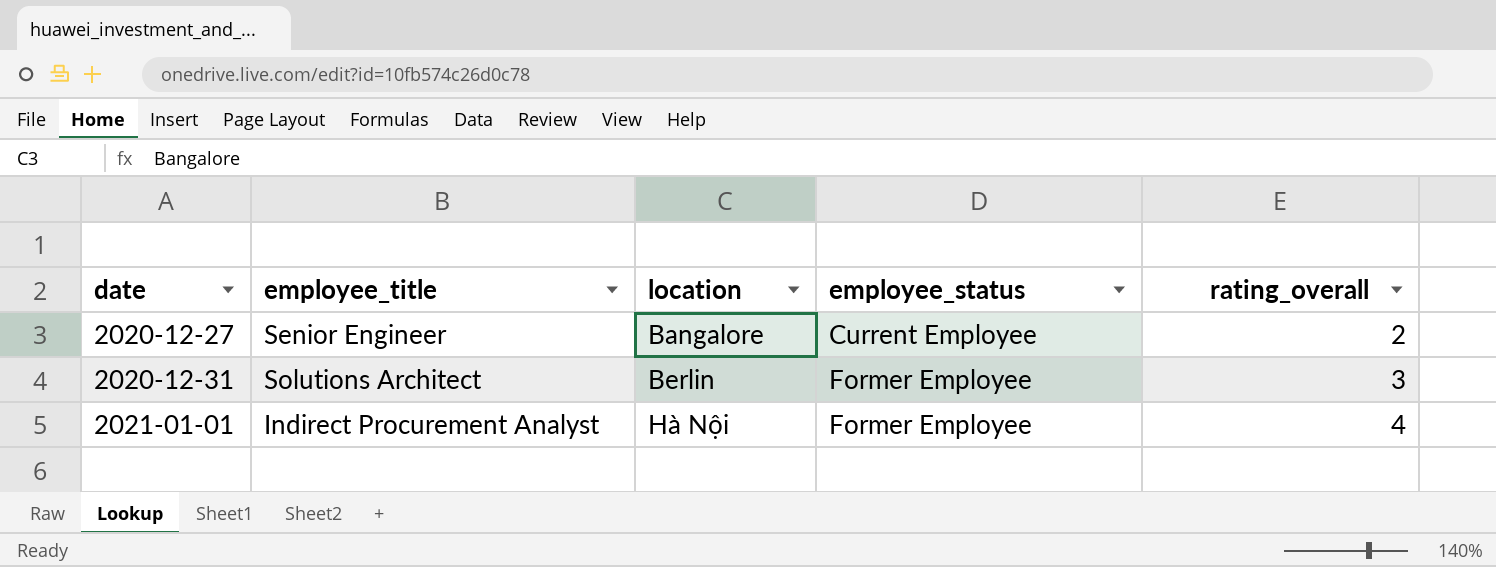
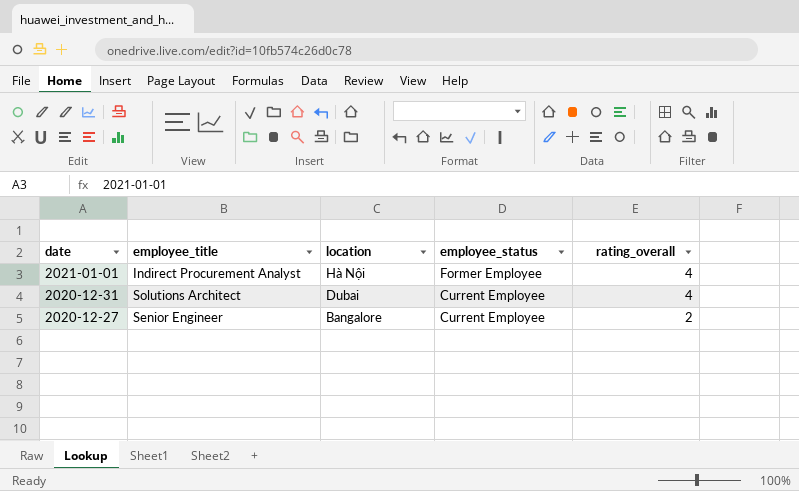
row order: date ascending -> date descending
2020-12-31 | location: Berlin -> Dubai
2020-12-31 | employee_status: Former Employee -> Current Employee
2020-12-31 | rating_overall: 3 -> 4

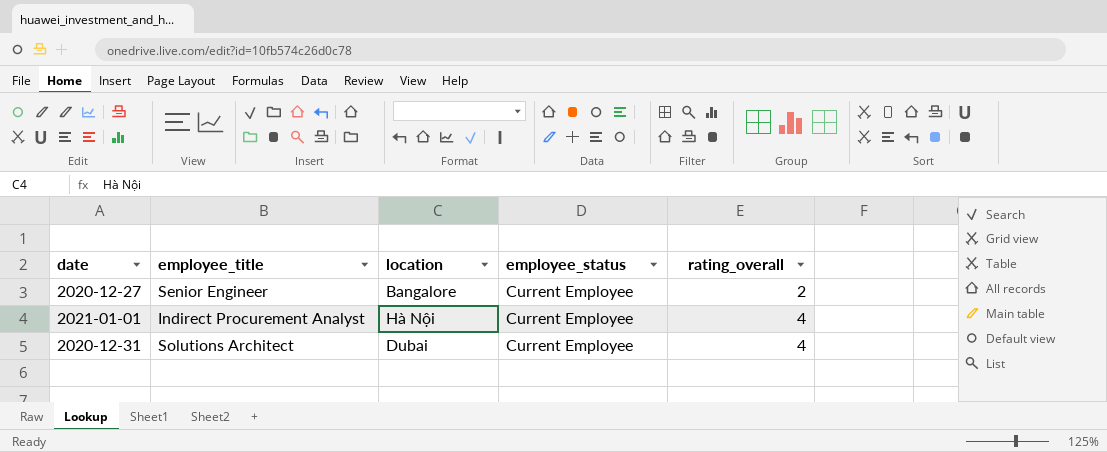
row order: date descending -> rating_overall ascending
2021-01-01 | employee_status: Former Employee -> Current Employee

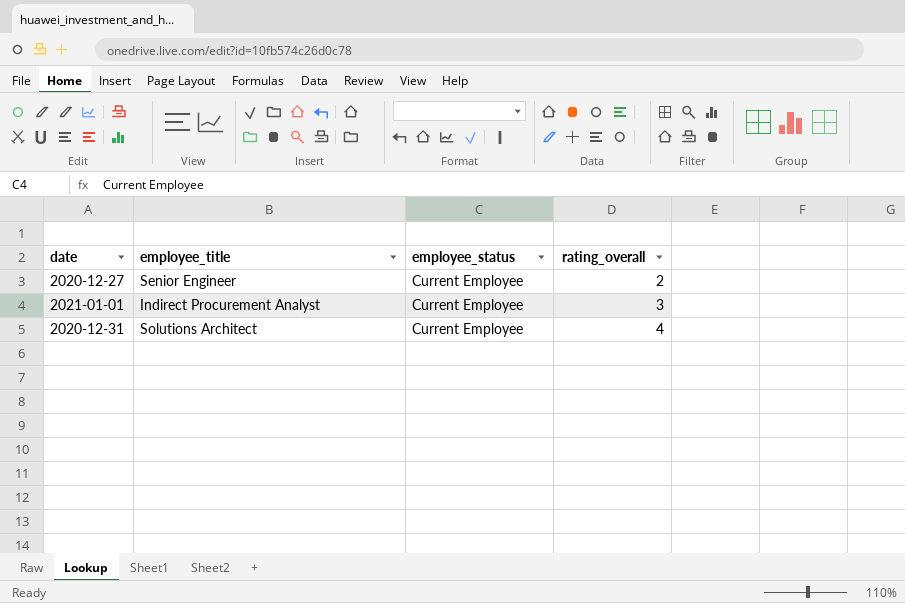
column location | position: 3 -> none
2021-01-01 | rating_overall: 4 -> 3

